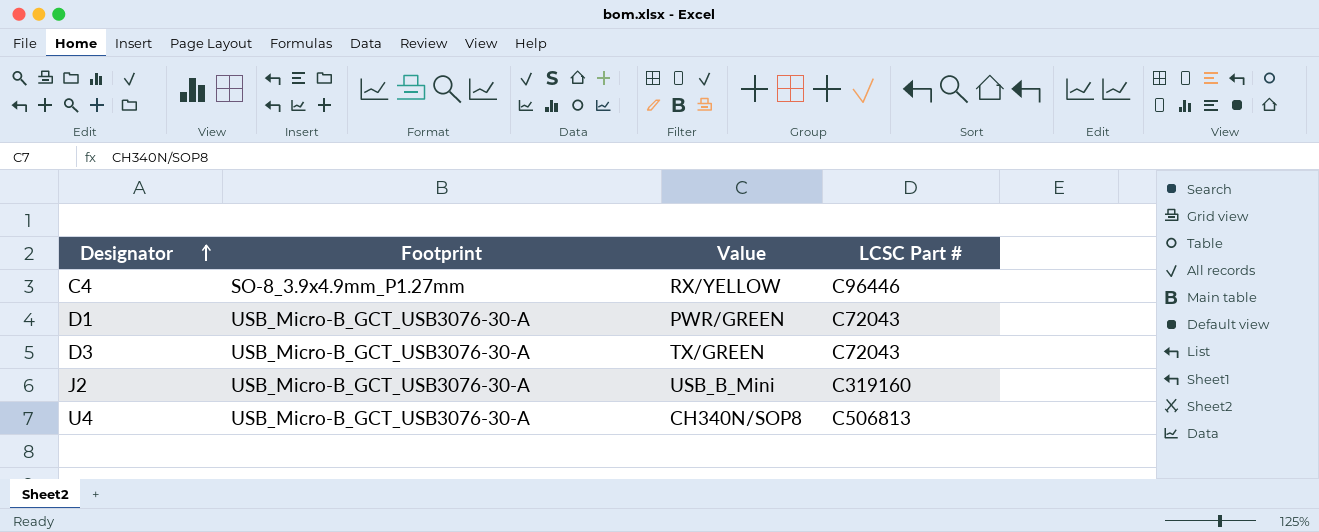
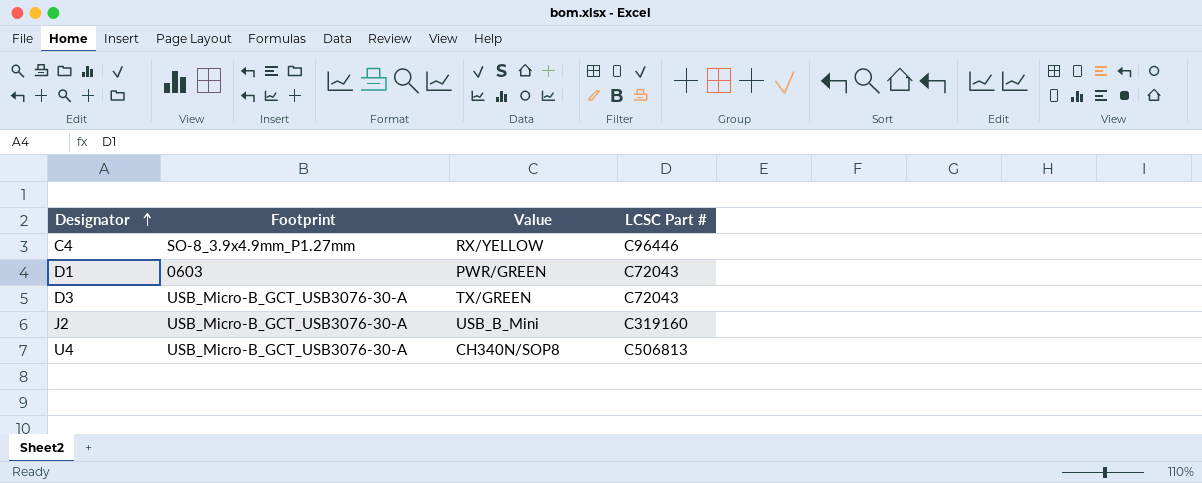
D1 | Footprint: USB_Micro-B_GCT_USB3076-30-A -> 0603

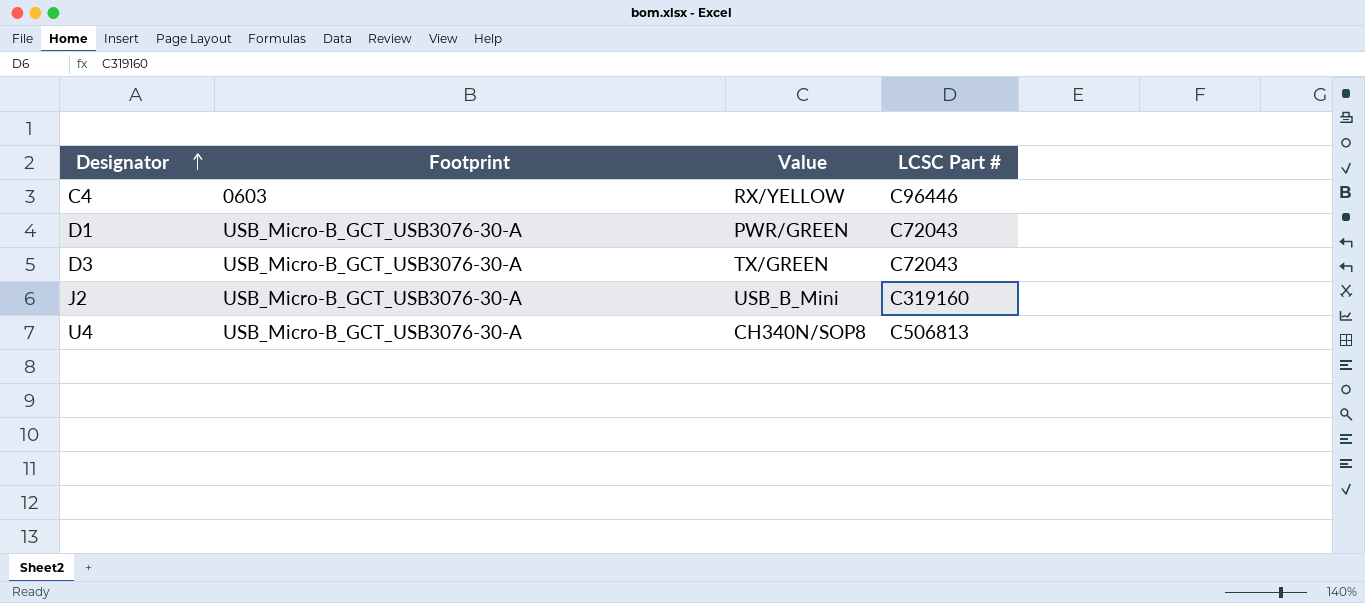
C4 | Footprint: SO-8_3.9x4.9mm_P1.27mm -> 0603
D1 | Footprint: 0603 -> USB_Micro-B_GCT_USB3076-30-A

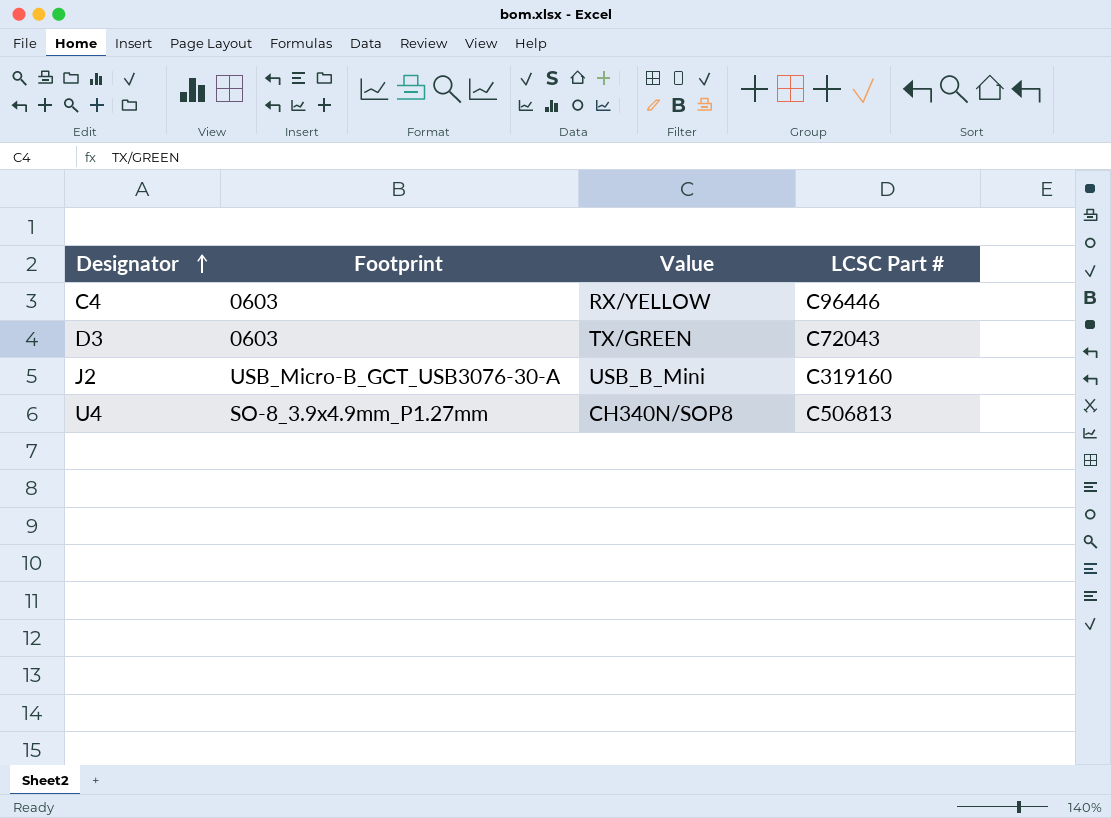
row D1: USB_Micro-B_GCT_USB3076-30-A | PWR/GREEN | C72043 -> none
D3 | Footprint: USB_Micro-B_GCT_USB3076-30-A -> 0603
U4 | Footprint: USB_Micro-B_GCT_USB3076-30-A -> SO-8_3.9x4.9mm_P1.27mm

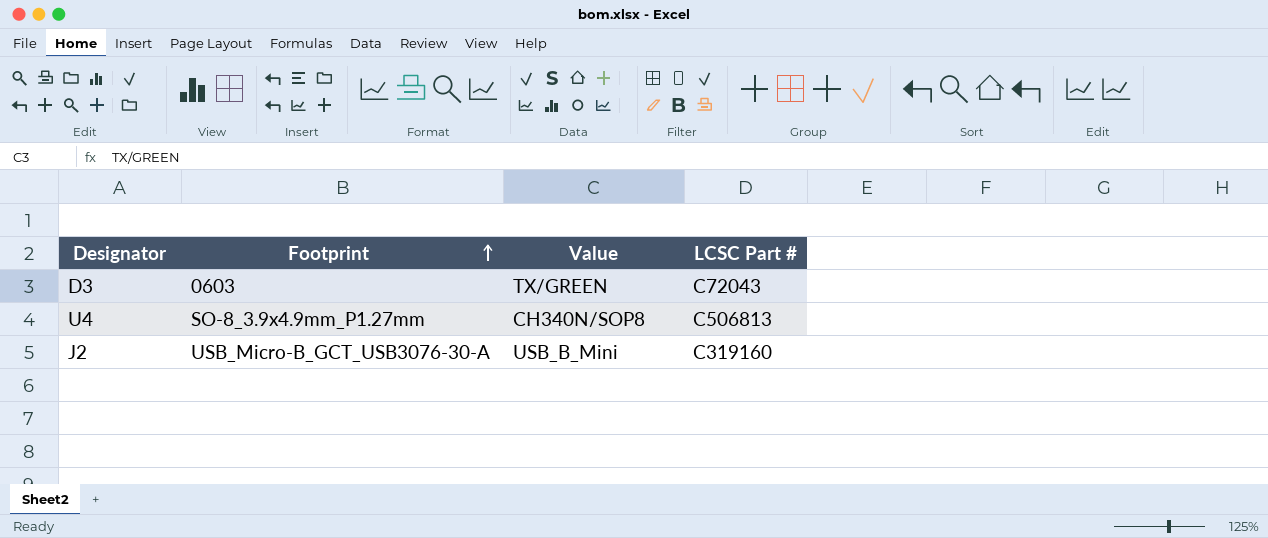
row order: Designator ascending -> Footprint ascending
row C4: 0603 | RX/YELLOW | C96446 -> none

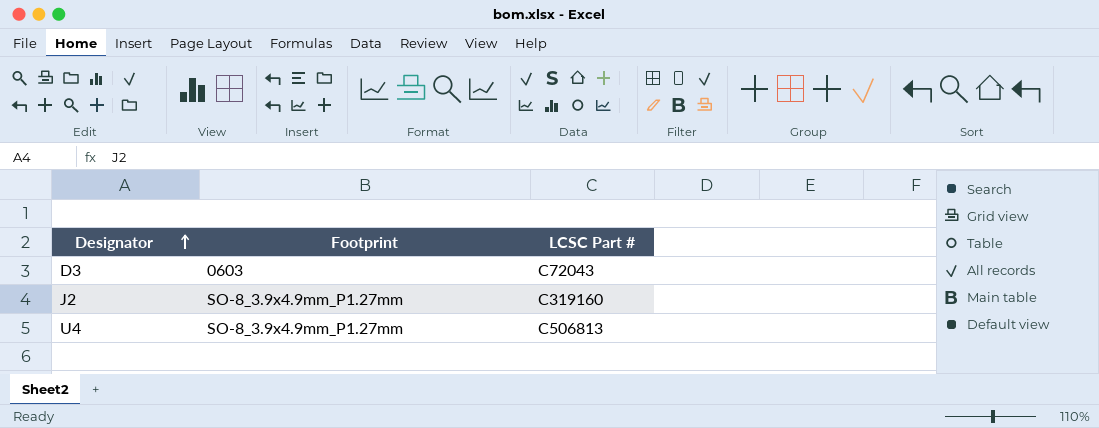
row order: Footprint ascending -> Designator ascending
column Value | position: 3 -> none
J2 | Footprint: USB_Micro-B_GCT_USB3076-30-A -> SO-8_3.9x4.9mm_P1.27mm

